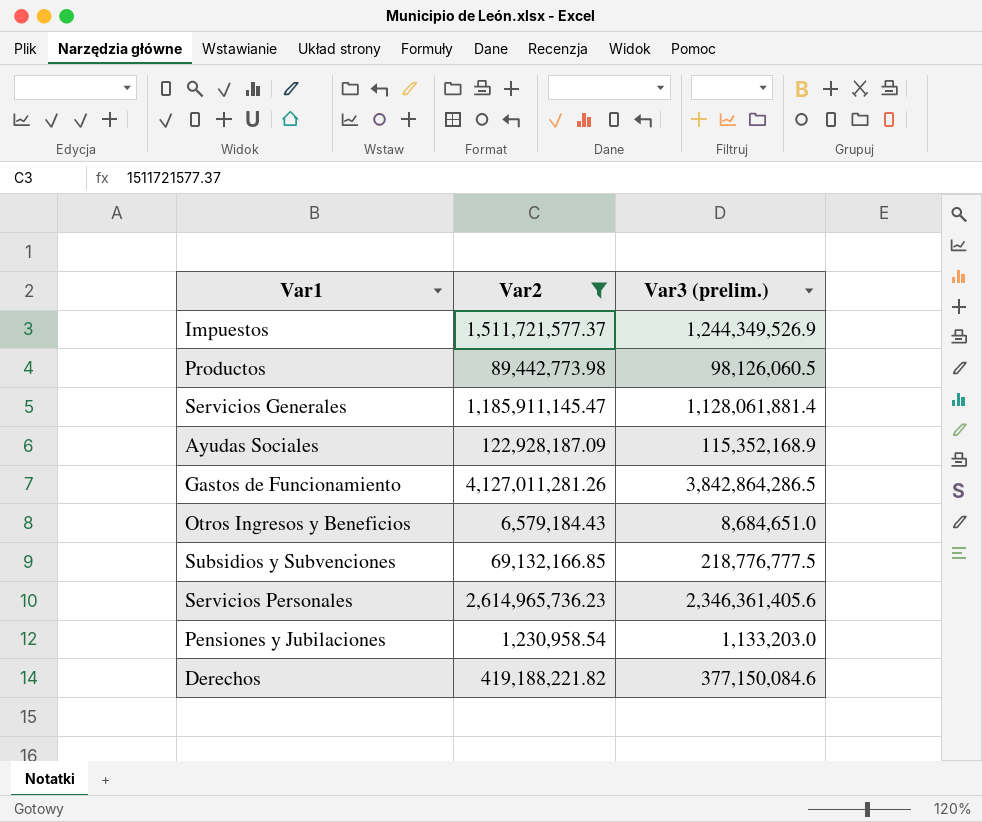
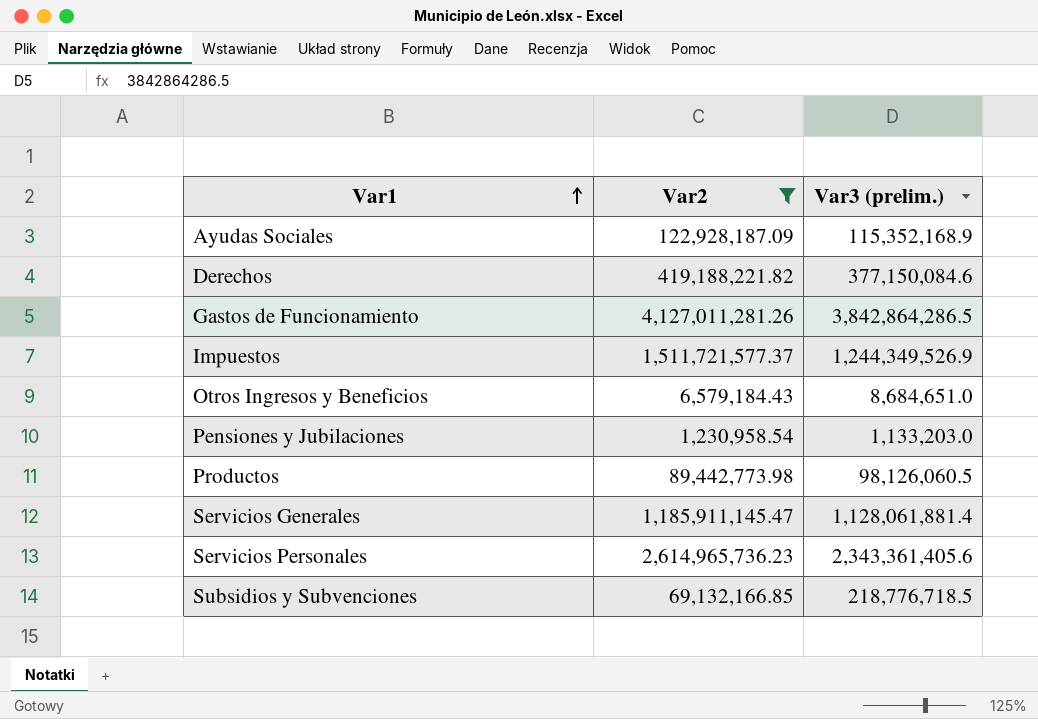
row order: none -> Var1 ascending
Servicios Personales | Var3 (prelim.): 2,346,361,405.6 -> 2,343,361,405.6
Subsidios y Subvenciones | Var3 (prelim.): 218,776,777.5 -> 218,776,718.5

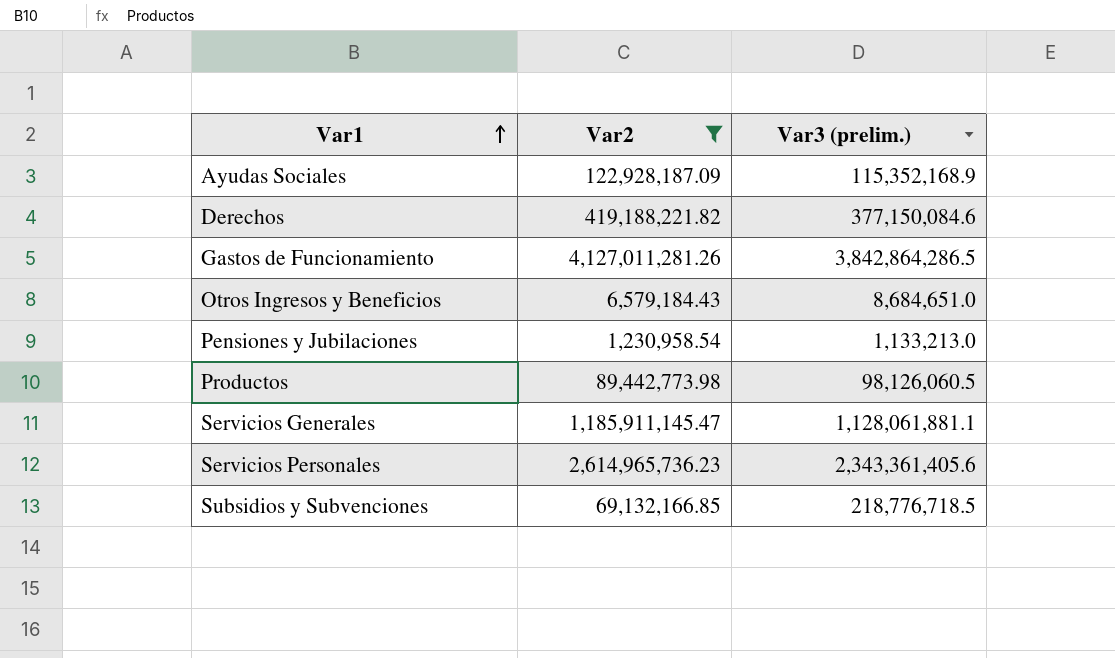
row Impuestos: 1,511,721,577.37 | 1,244,349,526.9 -> none
Pensiones y Jubilaciones | Var3 (prelim.): 1,133,203.0 -> 1,133,213.0
Servicios Generales | Var3 (prelim.): 1,128,061,881.4 -> 1,128,061,881.1

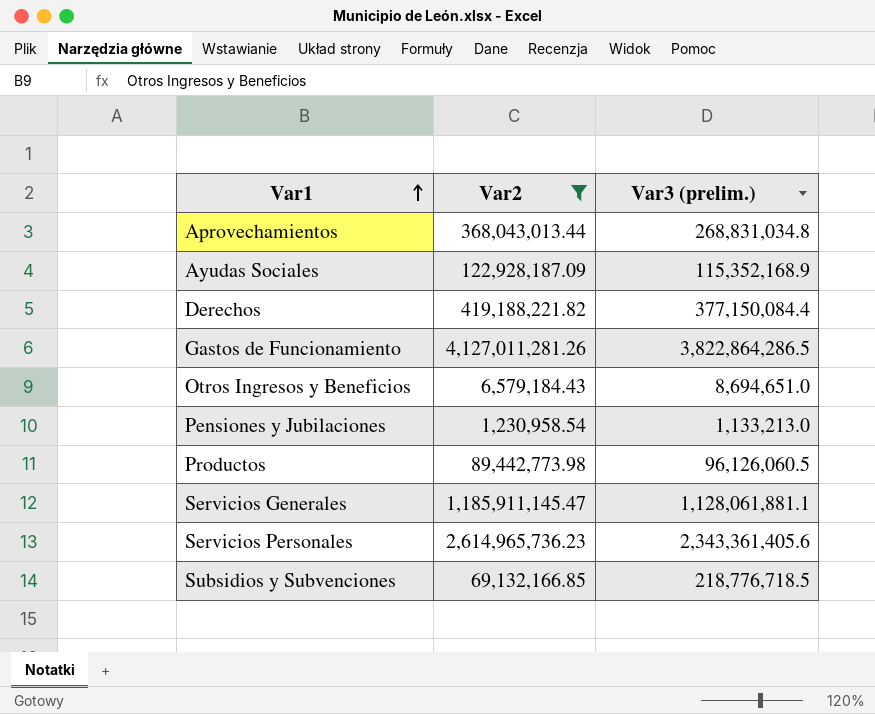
row Aprovechamientos: none -> 368,043,013.44 | 268,831,034.8
Derechos | Var3 (prelim.): 377,150,084.6 -> 377,150,084.4
Gastos de Funcionamiento | Var3 (prelim.): 3,842,864,286.5 -> 3,822,864,286.5
Otros Ingresos y Beneficios | Var3 (prelim.): 8,684,651.0 -> 8,694,651.0
Productos | Var3 (prelim.): 98,126,060.5 -> 96,126,060.5

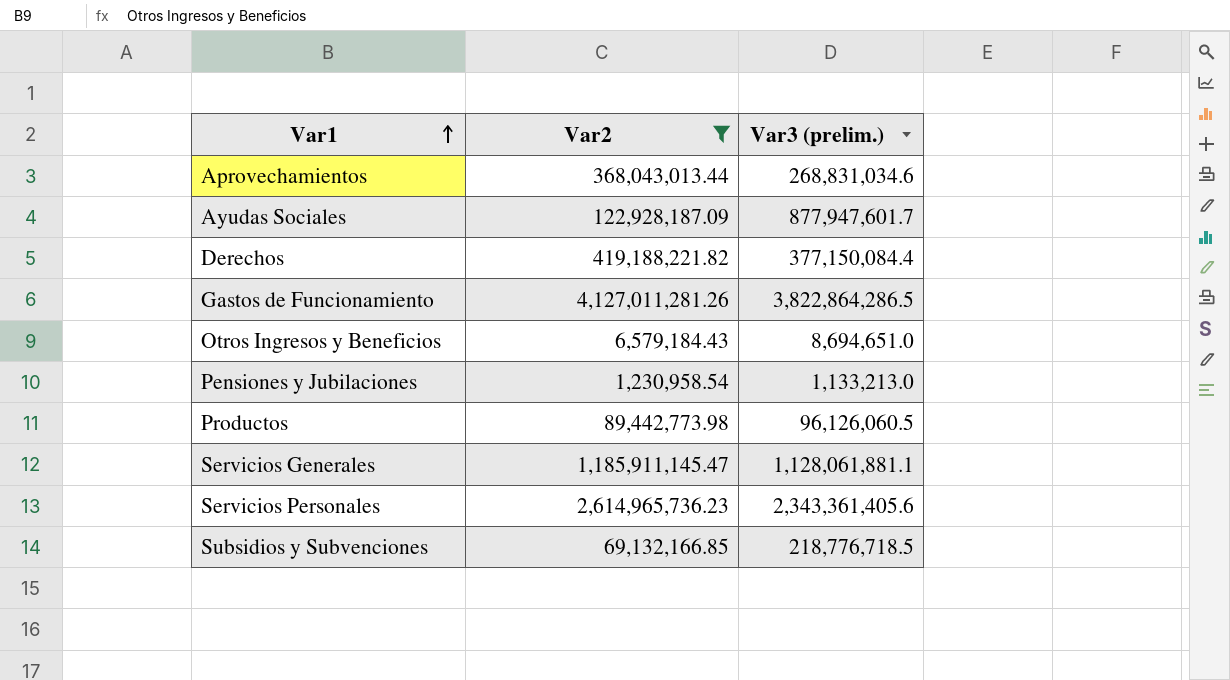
Aprovechamientos | Var3 (prelim.): 268,831,034.8 -> 268,831,034.6
Ayudas Sociales | Var3 (prelim.): 115,352,168.9 -> 877,947,601.7

